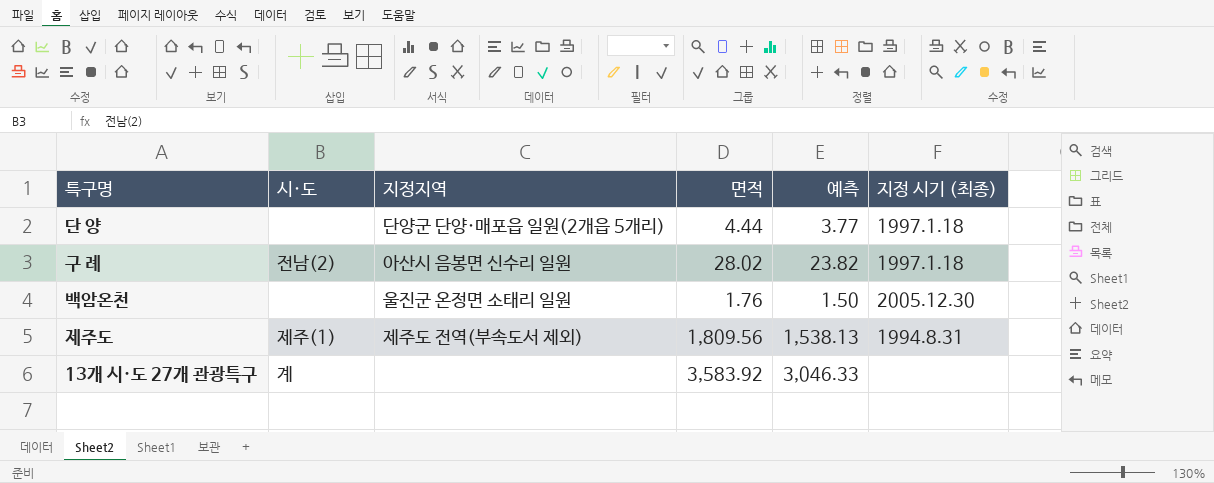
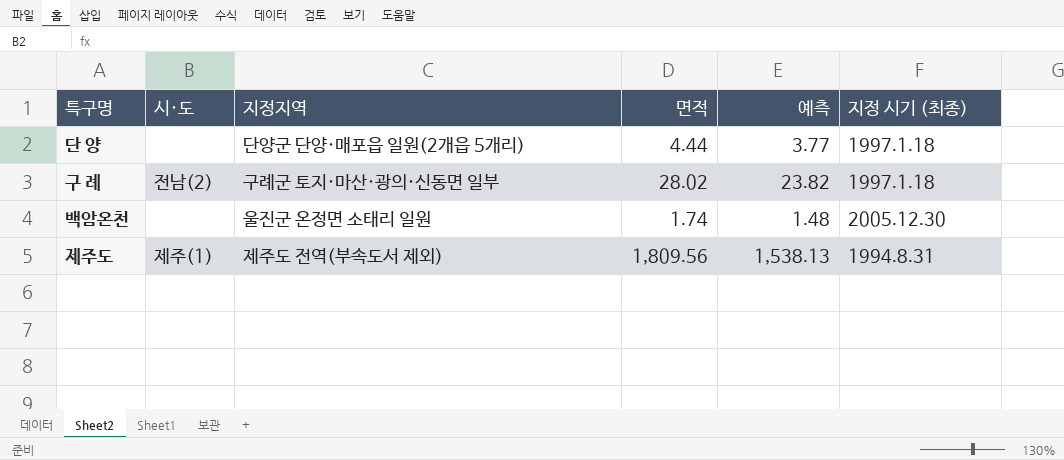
row 13개 시·도 27개 관광특구: 계 | none | 3,583.92 | 3,046.33 | none -> none
구 례 | 지정지역: 아산시 음봉면 신수리 일원 -> 구례군 토지·마산·광의·신동면 일부
백암온천 | 면적: 1.76 -> 1.74
백암온천 | 예측: 1.50 -> 1.48

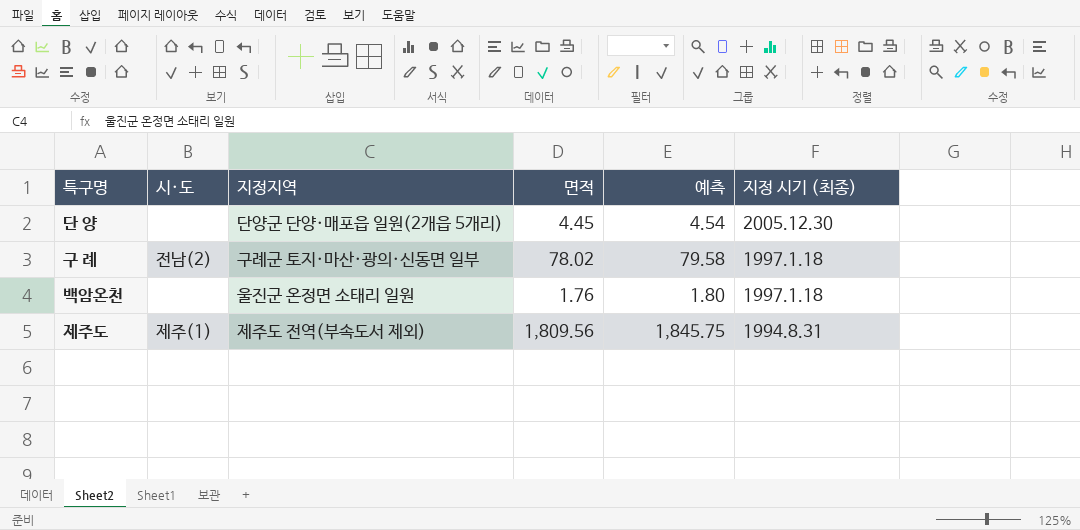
column 예측 | formula: [면적] * 0.85 -> [면적] * 1.02
단 양 | 면적: 4.44 -> 4.45
단 양 | 지정 시기 (최종): 1997.1.18 -> 2005.12.30
구 례 | 면적: 28.02 -> 78.02
백암온천 | 면적: 1.74 -> 1.76
백암온천 | 지정 시기 (최종): 2005.12.30 -> 1997.1.18

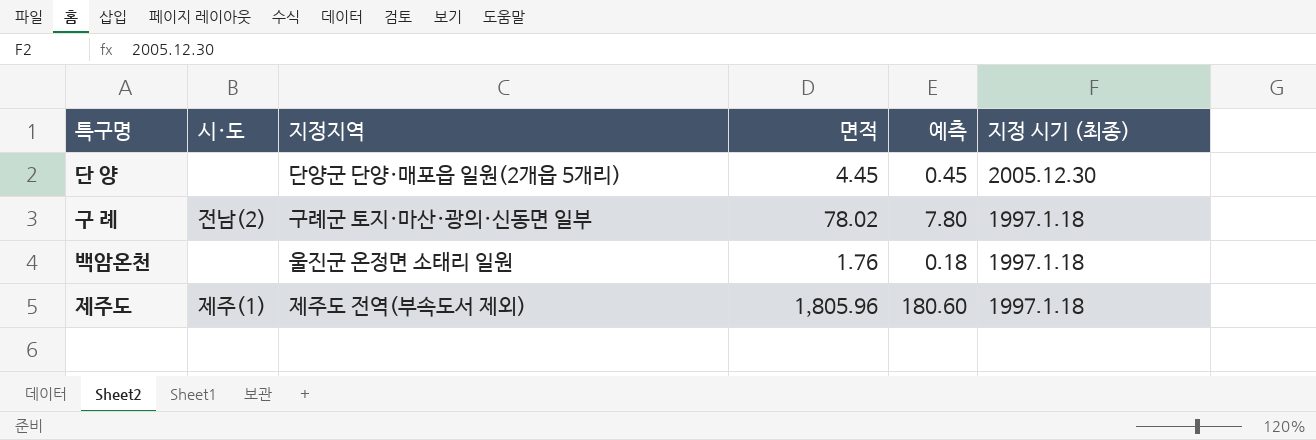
column 예측 | formula: [면적] * 1.02 -> [면적] * 0.1
제주도 | 면적: 1,809.56 -> 1,805.96
제주도 | 지정 시기 (최종): 1994.8.31 -> 1997.1.18

